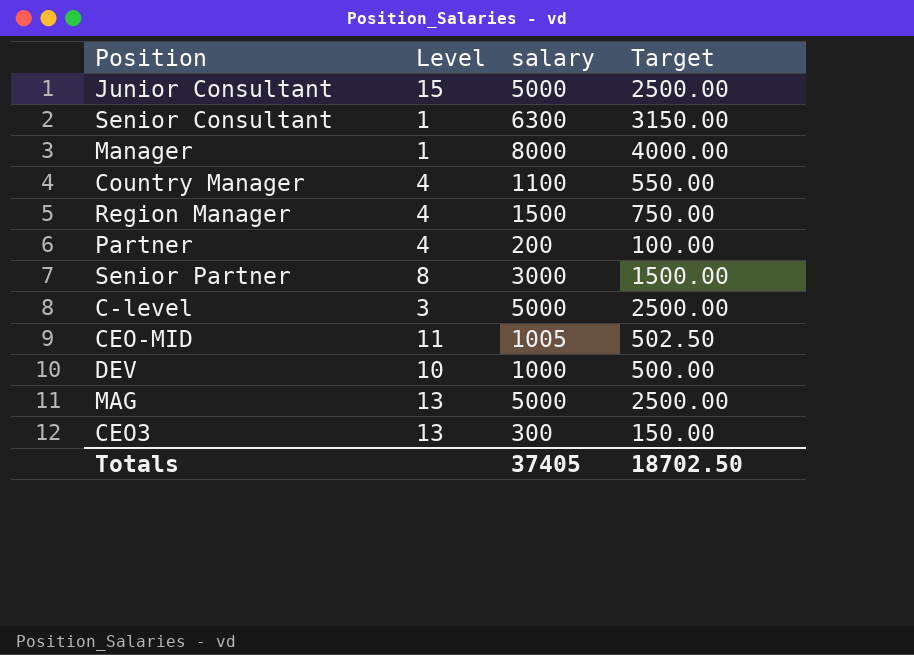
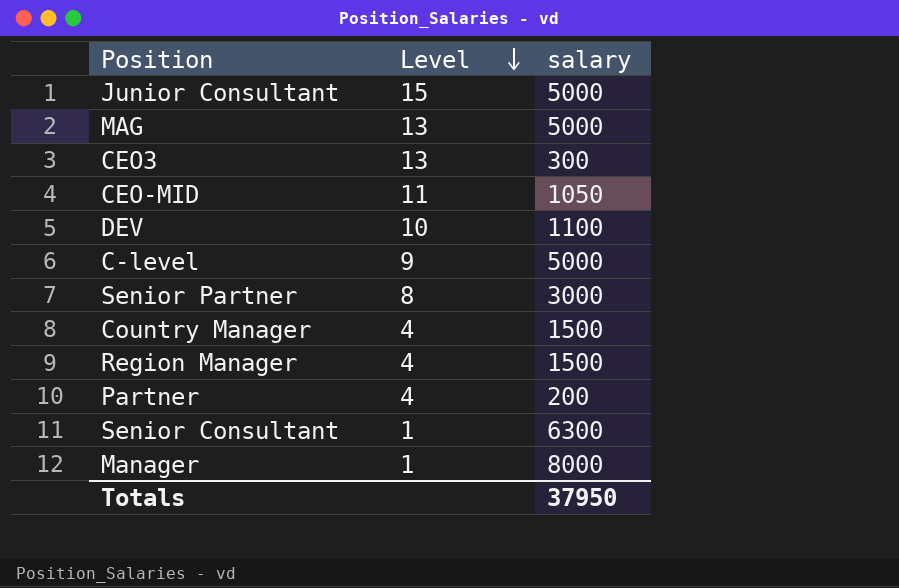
row order: none -> Level descending
column Target | formula: [salary] * 0.5 -> none
CEO-MID | salary: 1005 -> 1050
DEV | salary: 1000 -> 1100
C-level | Level: 3 -> 9
Country Manager | salary: 1100 -> 1500
Totals | salary: 37405 -> 37950

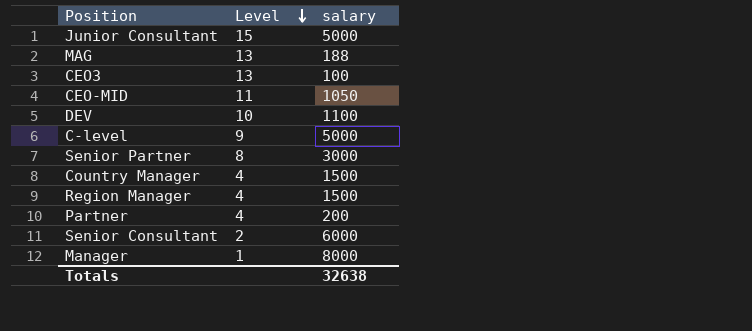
MAG | salary: 5000 -> 188
CEO3 | salary: 300 -> 100
Senior Consultant | Level: 1 -> 2
Senior Consultant | salary: 6300 -> 6000
Totals | salary: 37950 -> 32638

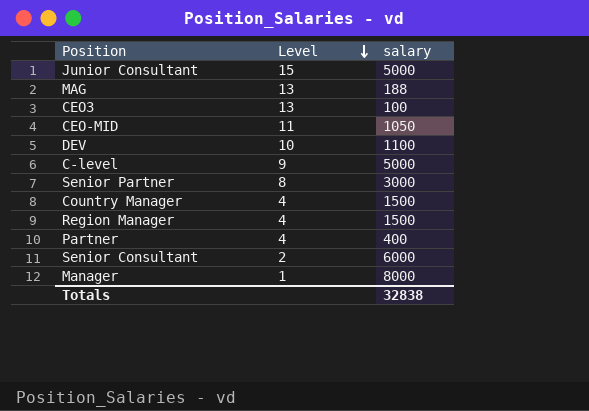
Partner | salary: 200 -> 400
Totals | salary: 32638 -> 32838

